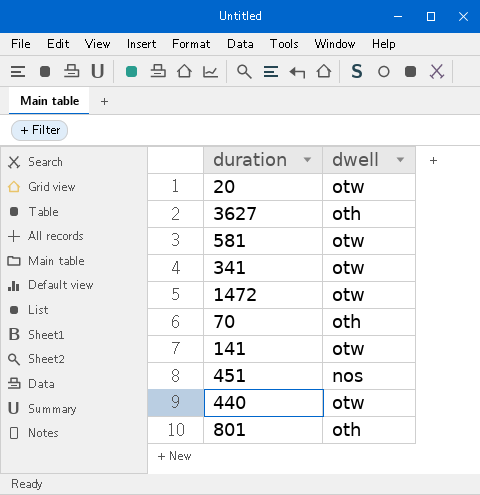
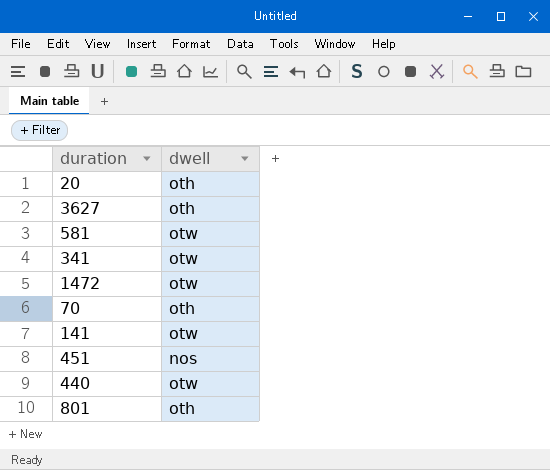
20 | dwell: otw -> oth

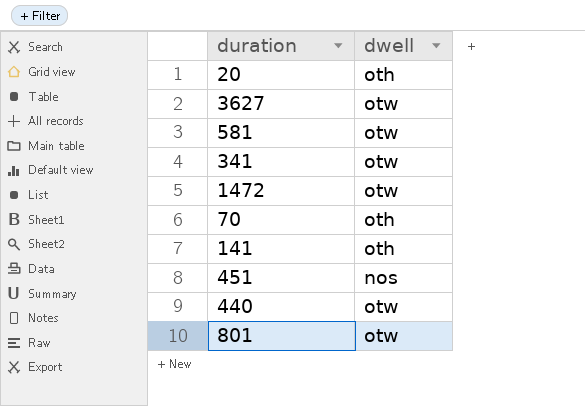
3627 | dwell: oth -> otw
141 | dwell: otw -> oth
801 | dwell: oth -> otw

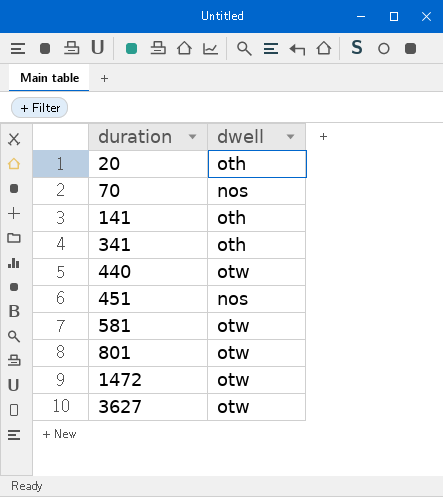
row order: none -> duration ascending
70 | dwell: oth -> nos
341 | dwell: otw -> oth

